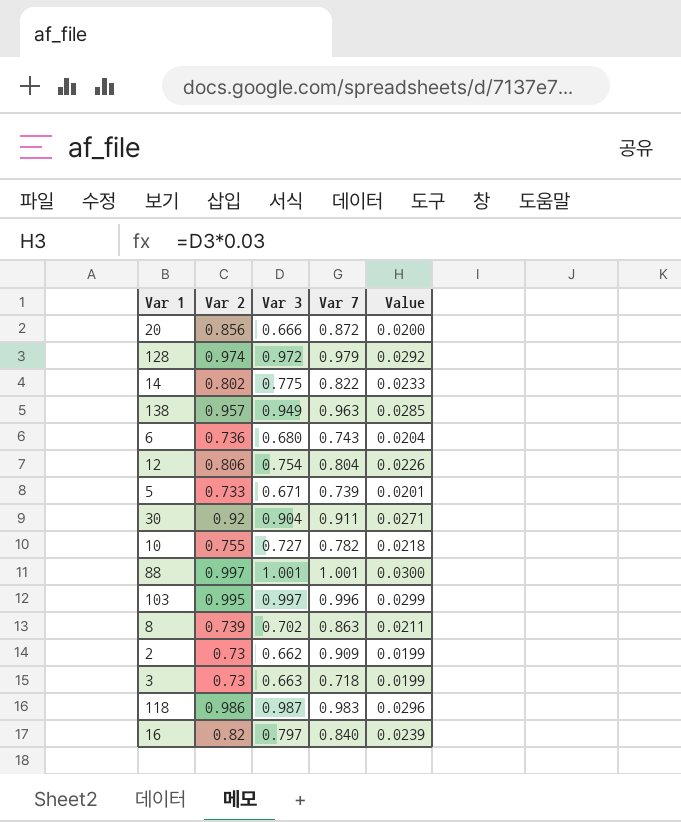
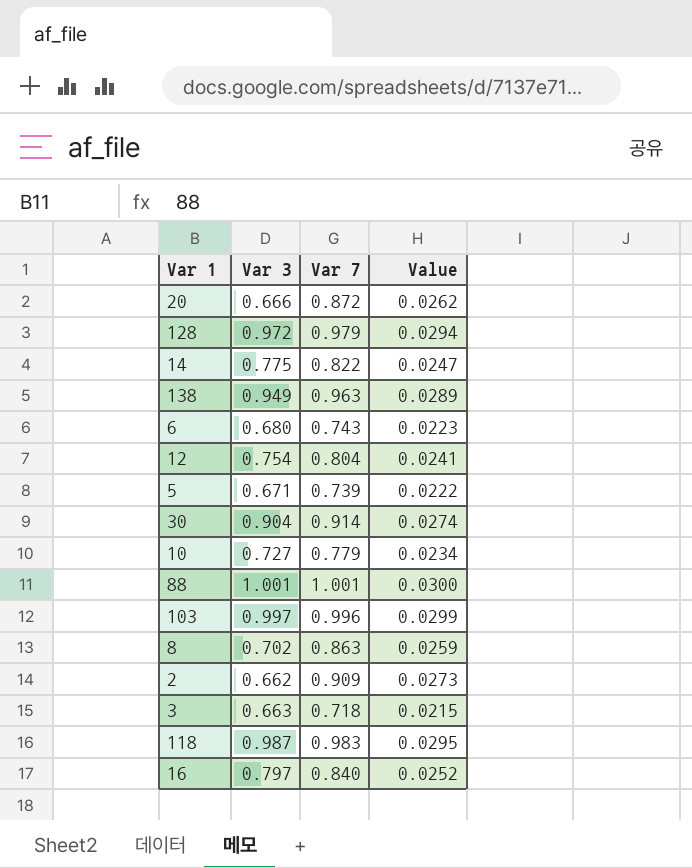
column Var 2 | position: 2 -> none
column Value | formula: [Var 3] * 0.03 -> [Var 7] * 0.03
30 | Var 7: 0.911 -> 0.914
10 | Var 7: 0.782 -> 0.779

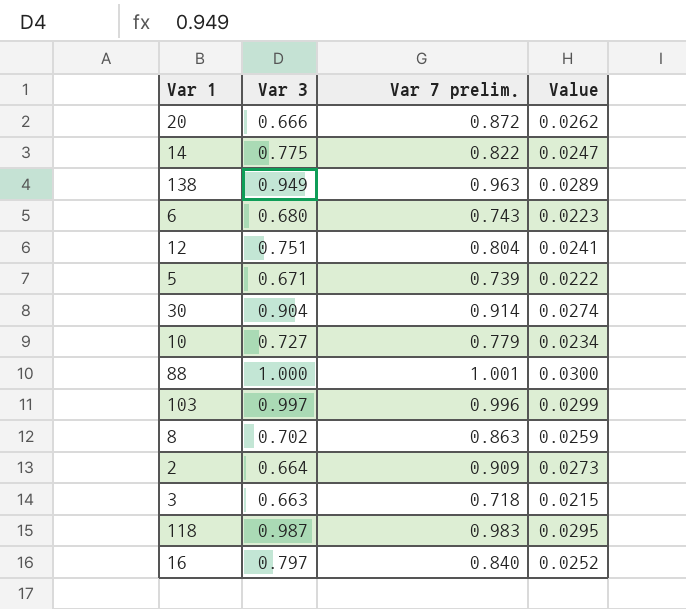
column name: Var 7 -> Var 7 prelim.
row 128: 0.972 | 0.979 | 0.0294 -> none
12 | Var 3: 0.754 -> 0.751
88 | Var 3: 1.001 -> 1.000
2 | Var 3: 0.662 -> 0.664

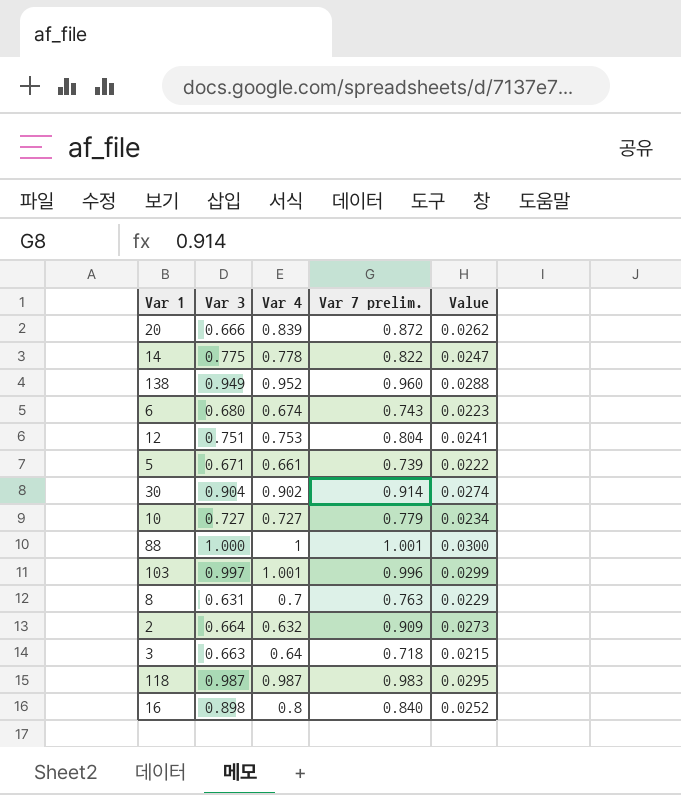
column Var 4 | position: none -> 3
138 | Var 7 prelim.: 0.963 -> 0.960
138 | Value: 0.0289 -> 0.0288
8 | Var 3: 0.702 -> 0.631
8 | Var 7 prelim.: 0.863 -> 0.763
8 | Value: 0.0259 -> 0.0229
16 | Var 3: 0.797 -> 0.898

